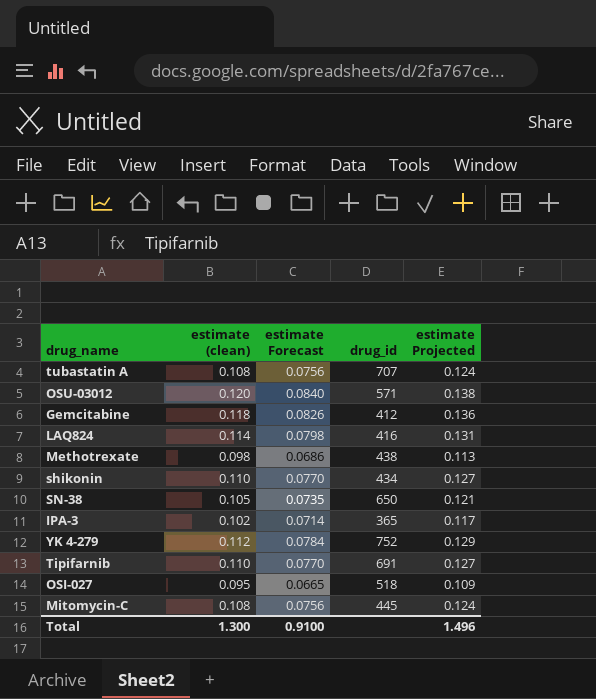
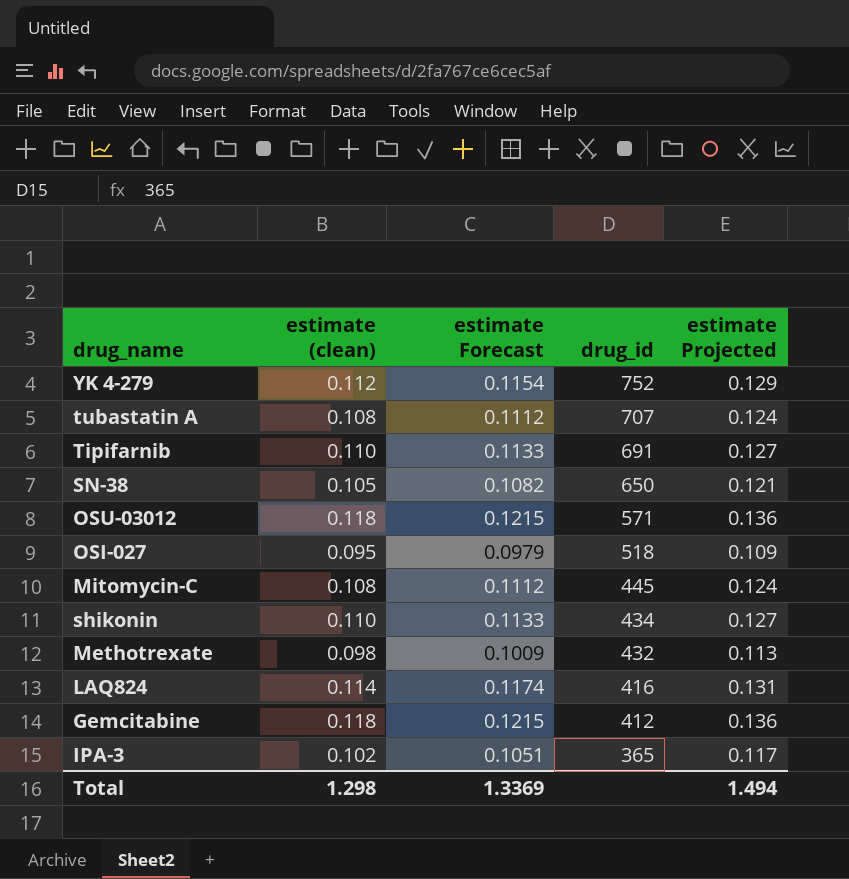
row order: none -> drug_id descending
column estimate Forecast | formula: [estimate (clean)] * 0.7 -> [estimate (clean)] * 1.03
OSU-03012 | estimate (clean): 0.120 -> 0.118
OSU-03012 | estimate Projected: 0.138 -> 0.136
Methotrexate | drug_id: 438 -> 432
Total | estimate (clean): 1.300 -> 1.298
Total | estimate Forecast: 0.9100 -> 1.3369
Total | estimate Projected: 1.496 -> 1.494

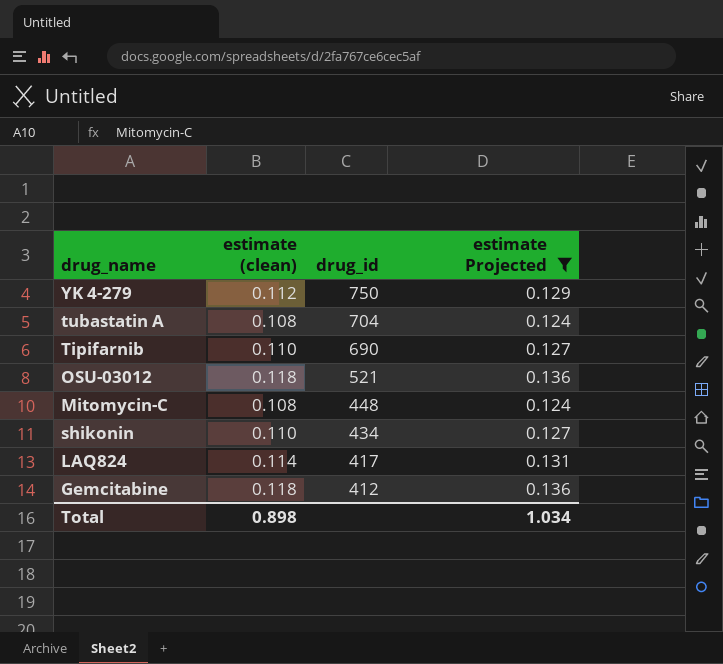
filter: none -> estimate Projected >= 0.124
column estimate Forecast | formula: [estimate (clean)] * 1.03 -> none
YK 4-279 | drug_id: 752 -> 750
tubastatin A | drug_id: 707 -> 704
Tipifarnib | drug_id: 691 -> 690
OSU-03012 | drug_id: 571 -> 521
Mitomycin-C | drug_id: 445 -> 448
LAQ824 | drug_id: 416 -> 417
Total | estimate (clean): 1.298 -> 0.898
Total | estimate Projected: 1.494 -> 1.034

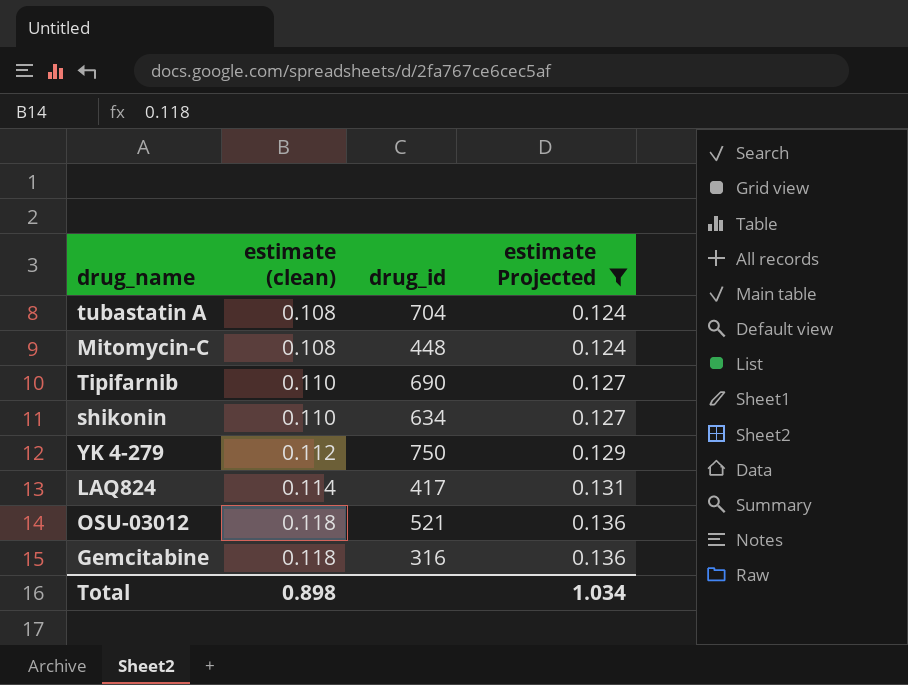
row order: drug_id descending -> estimate (clean) ascending
shikonin | drug_id: 434 -> 634
Gemcitabine | drug_id: 412 -> 316

